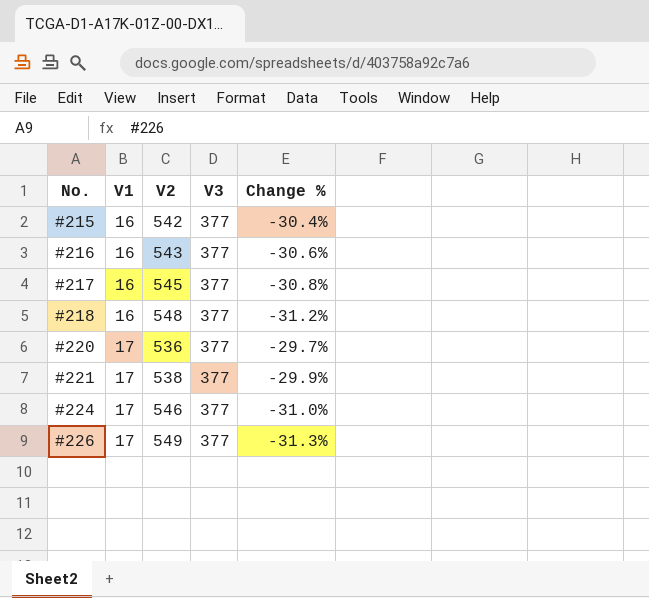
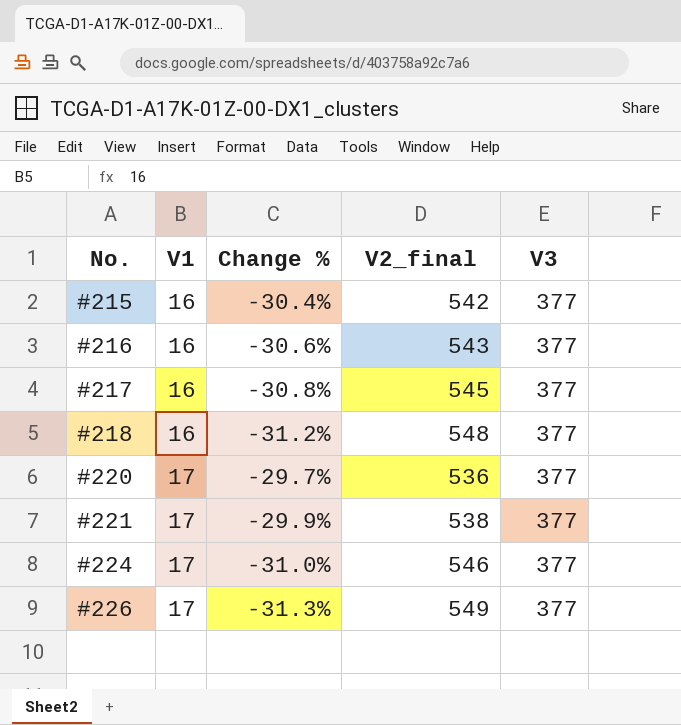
column Change % | position: 5 -> 3
column name: V2 -> V2_final

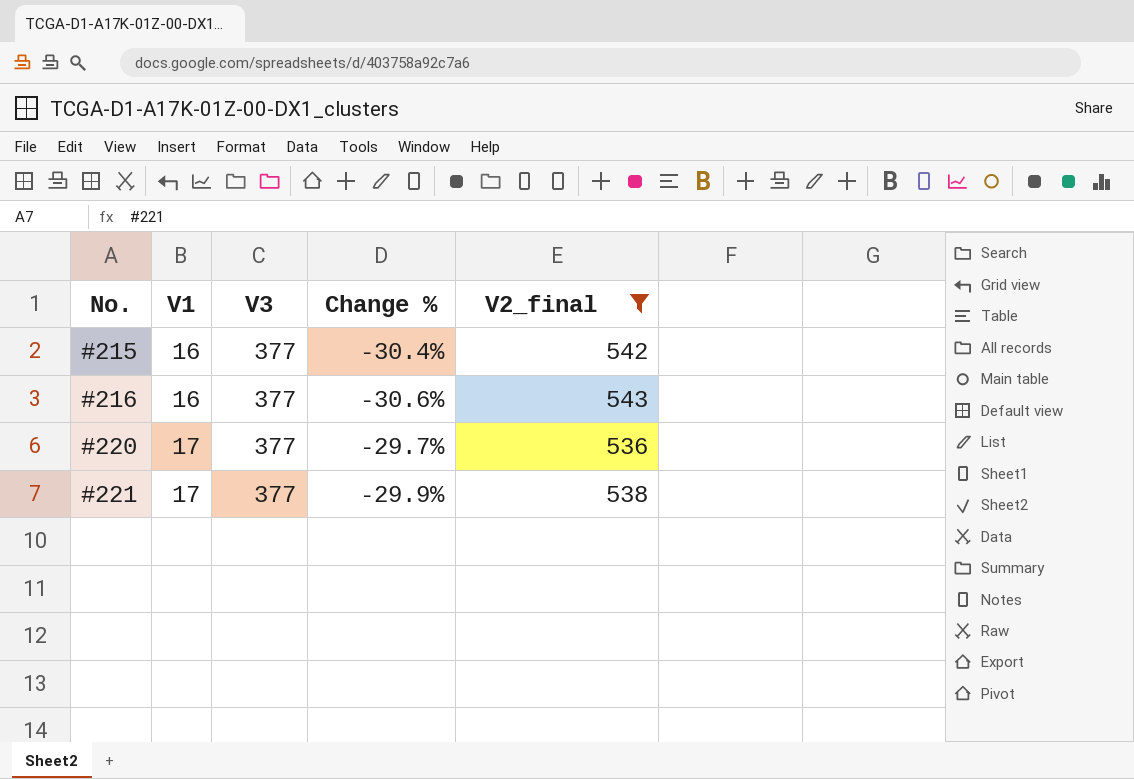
filter: none -> V2_final <= 543
column V3 | position: 5 -> 3

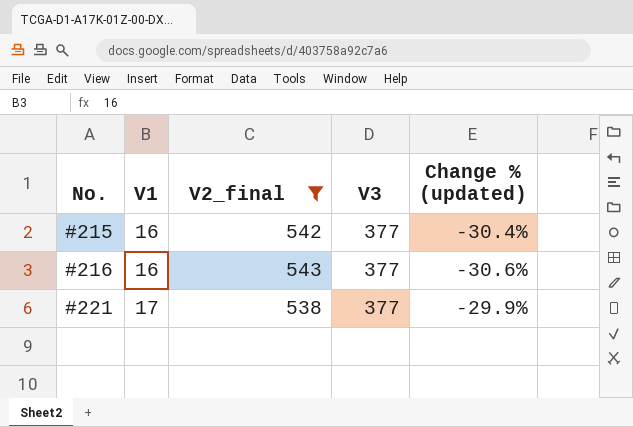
column V2_final | position: 5 -> 3
column name: Change % -> Change % (updated)
row #220: 17 | 377 | -29.7% | 536 -> none

